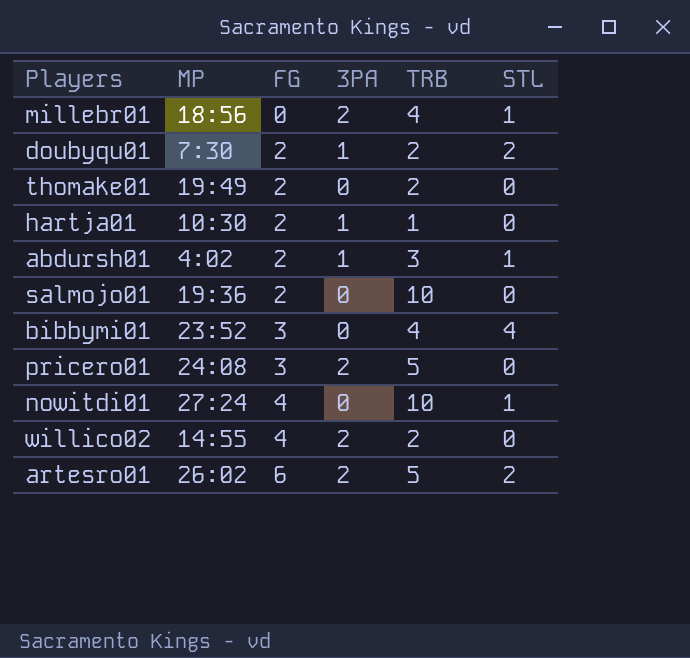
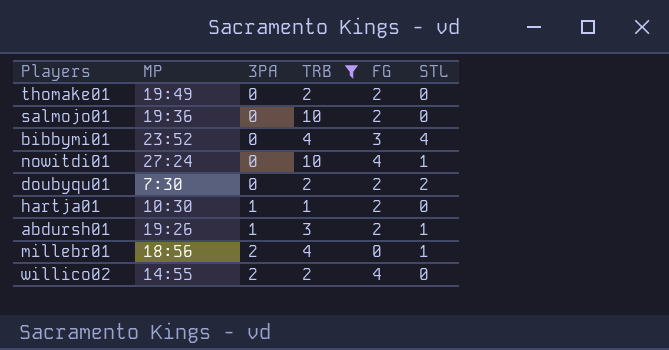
filter: none -> TRB != 5
row order: FG ascending -> 3PA ascending
column FG | position: 3 -> 5
doubyqu01 | 3PA: 1 -> 0
abdursh01 | MP: 4:02 -> 19:26

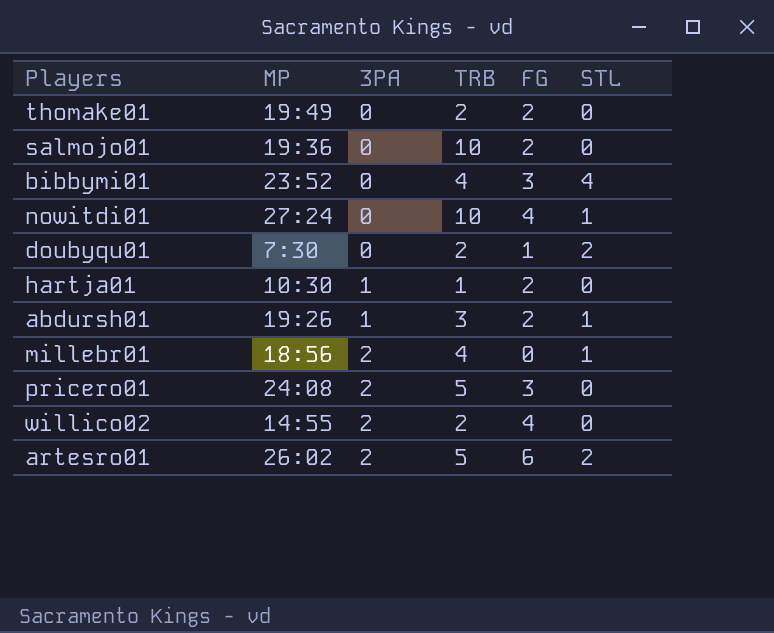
filter: TRB != 5 -> none
doubyqu01 | FG: 2 -> 1

